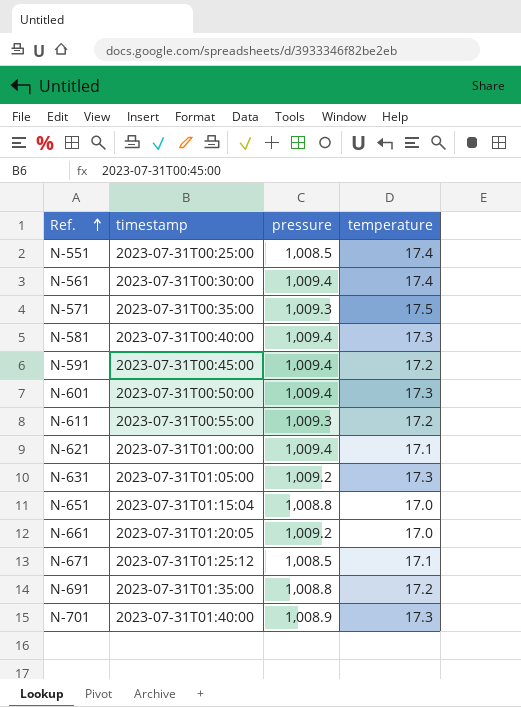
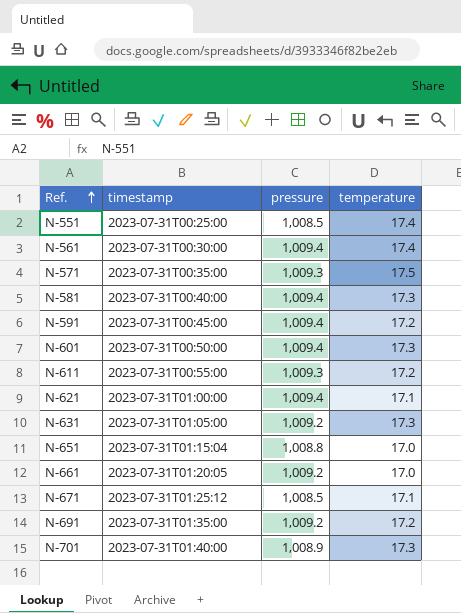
N-691 | pressure: 1,008.8 -> 1,009.2

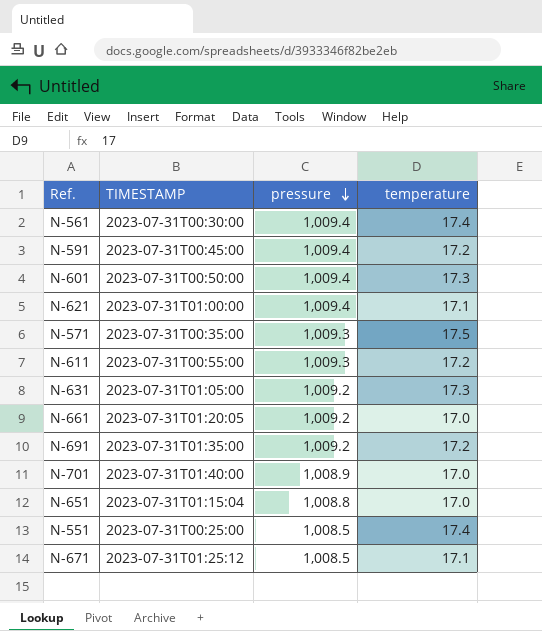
row order: Ref. ascending -> pressure descending
column name: timestamp -> TIMESTAMP
row N-581: 2023-07-31T00:40:00 | 1,009.4 | 17.3 -> none
N-701 | temperature: 17.3 -> 17.0

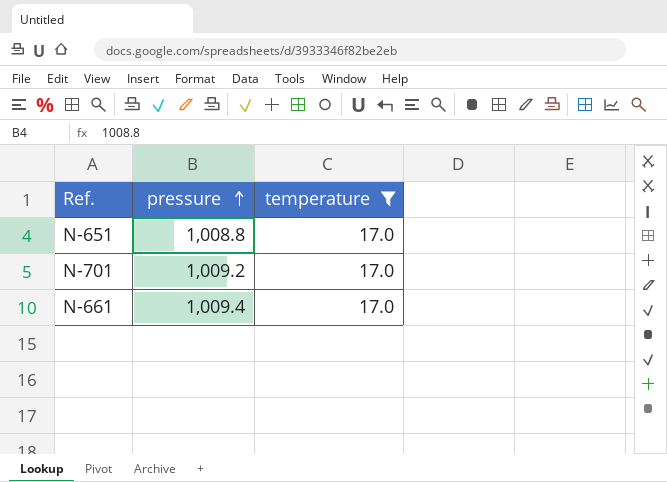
filter: none -> temperature = 17.0
row order: pressure descending -> pressure ascending
column TIMESTAMP | position: 2 -> none
N-701 | pressure: 1,008.9 -> 1,009.2
N-661 | pressure: 1,009.2 -> 1,009.4

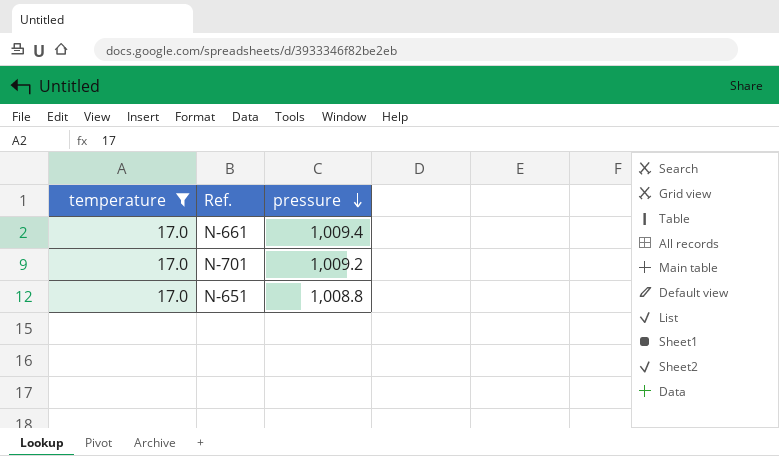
row order: pressure ascending -> pressure descending
column temperature | position: 3 -> 1

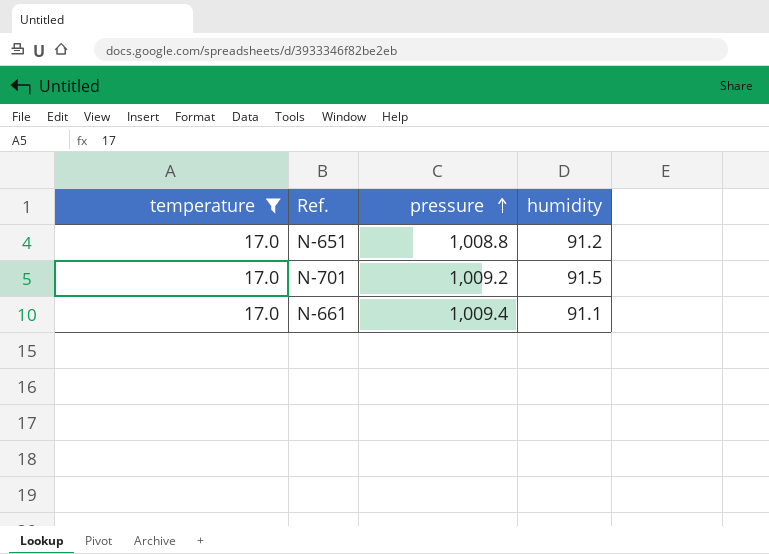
row order: pressure descending -> pressure ascending
column humidity | position: none -> 4

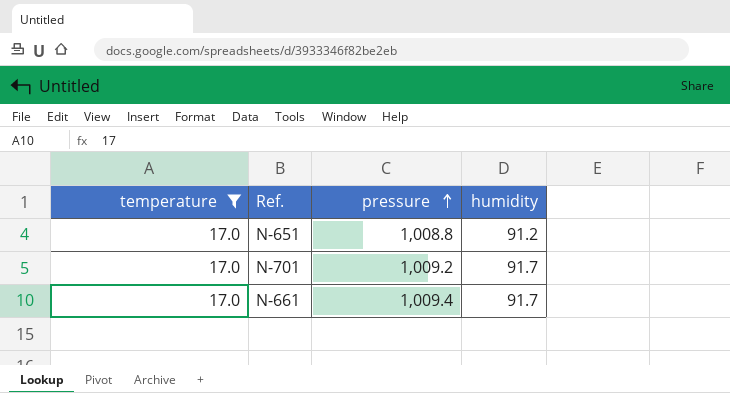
N-701 | humidity: 91.5 -> 91.7
N-661 | humidity: 91.1 -> 91.7

